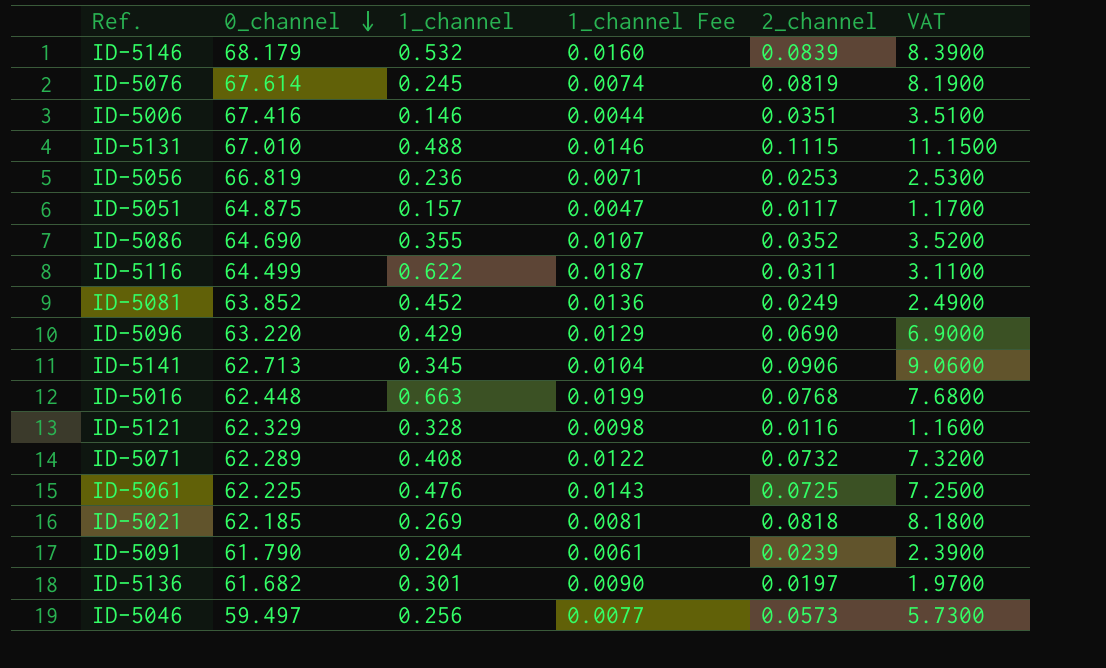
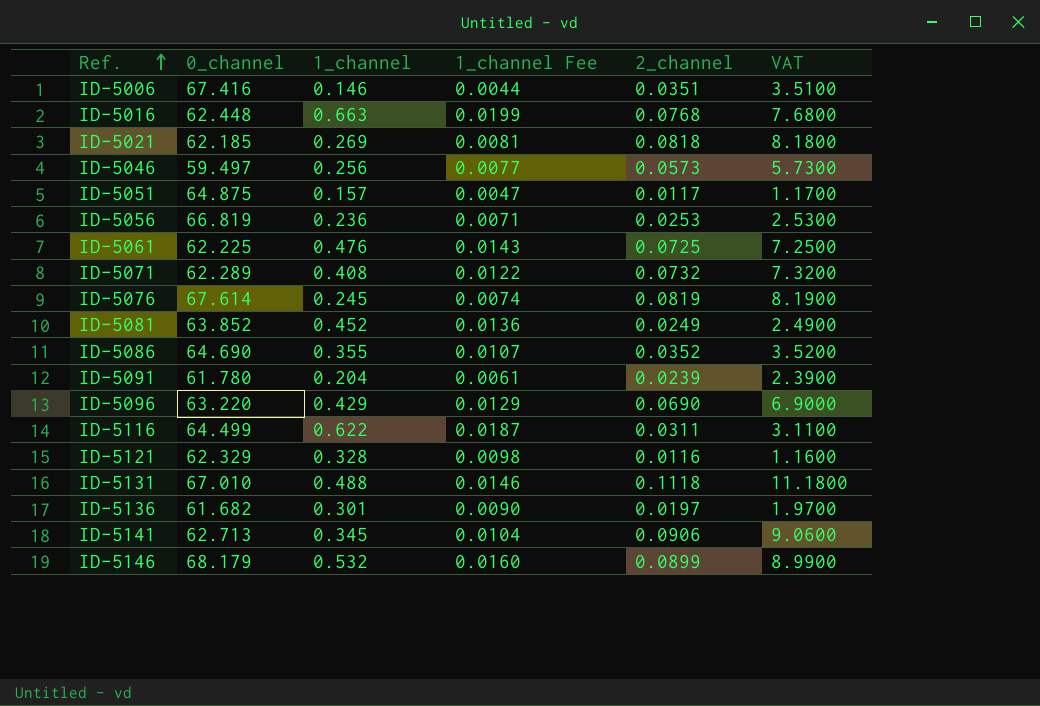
row order: 0_channel descending -> Ref. ascending
ID-5091 | 0_channel: 61.790 -> 61.780
ID-5131 | 2_channel: 0.1115 -> 0.1118
ID-5131 | VAT: 11.1500 -> 11.1800
ID-5146 | 2_channel: 0.0839 -> 0.0899
ID-5146 | VAT: 8.3900 -> 8.9900

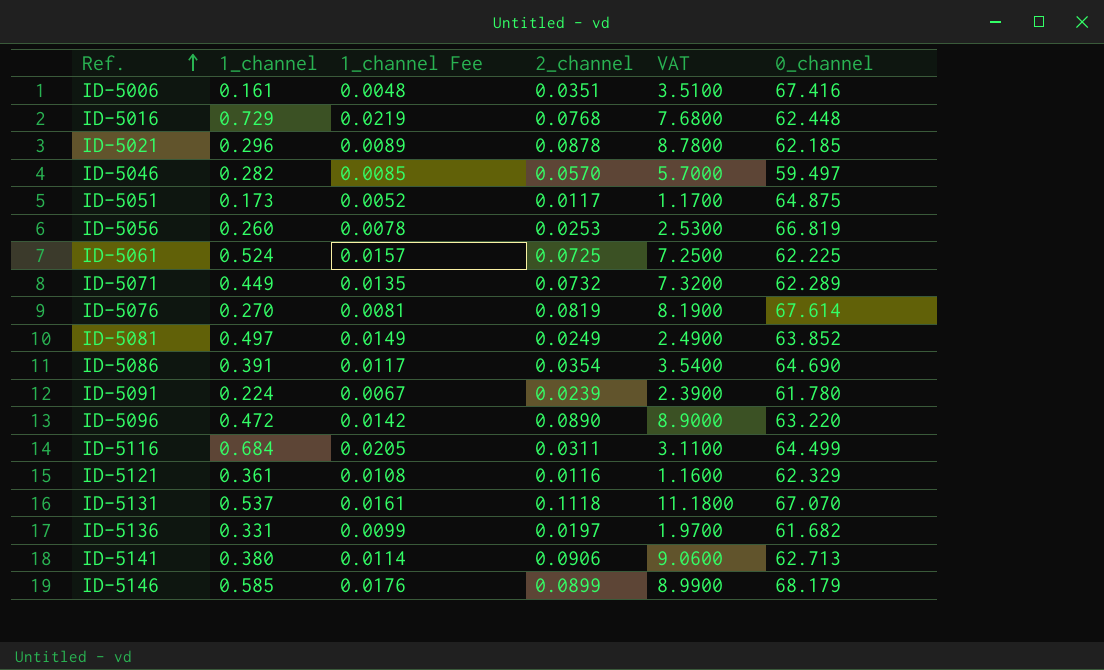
column 0_channel | position: 2 -> 6
ID-5006 | 1_channel: 0.146 -> 0.161
ID-5006 | 1_channel Fee: 0.0044 -> 0.0048
ID-5016 | 1_channel: 0.663 -> 0.729
ID-5016 | 1_channel Fee: 0.0199 -> 0.0219
ID-5021 | 1_channel: 0.269 -> 0.296
ID-5021 | 1_channel Fee: 0.0081 -> 0.0089
ID-5021 | 2_channel: 0.0818 -> 0.0878
ID-5021 | VAT: 8.1800 -> 8.7800
ID-5046 | 1_channel: 0.256 -> 0.282
ID-5046 | 1_channel Fee: 0.0077 -> 0.0085
ID-5046 | 2_channel: 0.0573 -> 0.0570
ID-5046 | VAT: 5.7300 -> 5.7000
ID-5051 | 1_channel: 0.157 -> 0.173
ID-5051 | 1_channel Fee: 0.0047 -> 0.0052
ID-5056 | 1_channel: 0.236 -> 0.260
ID-5056 | 1_channel Fee: 0.0071 -> 0.0078
ID-5061 | 1_channel: 0.476 -> 0.524
ID-5061 | 1_channel Fee: 0.0143 -> 0.0157
ID-5071 | 1_channel: 0.408 -> 0.449
ID-5071 | 1_channel Fee: 0.0122 -> 0.0135
ID-5076 | 1_channel: 0.245 -> 0.270
ID-5076 | 1_channel Fee: 0.0074 -> 0.0081
ID-5081 | 1_channel: 0.452 -> 0.497
ID-5081 | 1_channel Fee: 0.0136 -> 0.0149
ID-5086 | 1_channel: 0.355 -> 0.391
ID-5086 | 1_channel Fee: 0.0107 -> 0.0117
ID-5086 | 2_channel: 0.0352 -> 0.0354
ID-5086 | VAT: 3.5200 -> 3.5400
ID-5091 | 1_channel: 0.204 -> 0.224
ID-5091 | 1_channel Fee: 0.0061 -> 0.0067
ID-5096 | 1_channel: 0.429 -> 0.472
ID-5096 | 1_channel Fee: 0.0129 -> 0.0142
ID-5096 | 2_channel: 0.0690 -> 0.0890
ID-5096 | VAT: 6.9000 -> 8.9000
ID-5116 | 1_channel: 0.622 -> 0.684
ID-5116 | 1_channel Fee: 0.0187 -> 0.0205
ID-5121 | 1_channel: 0.328 -> 0.361
ID-5121 | 1_channel Fee: 0.0098 -> 0.0108
ID-5131 | 1_channel: 0.488 -> 0.537
ID-5131 | 1_channel Fee: 0.0146 -> 0.0161
ID-5131 | 0_channel: 67.010 -> 67.070
ID-5136 | 1_channel: 0.301 -> 0.331
ID-5136 | 1_channel Fee: 0.0090 -> 0.0099
ID-5141 | 1_channel: 0.345 -> 0.380
ID-5141 | 1_channel Fee: 0.0104 -> 0.0114
ID-5146 | 1_channel: 0.532 -> 0.585
ID-5146 | 1_channel Fee: 0.0160 -> 0.0176

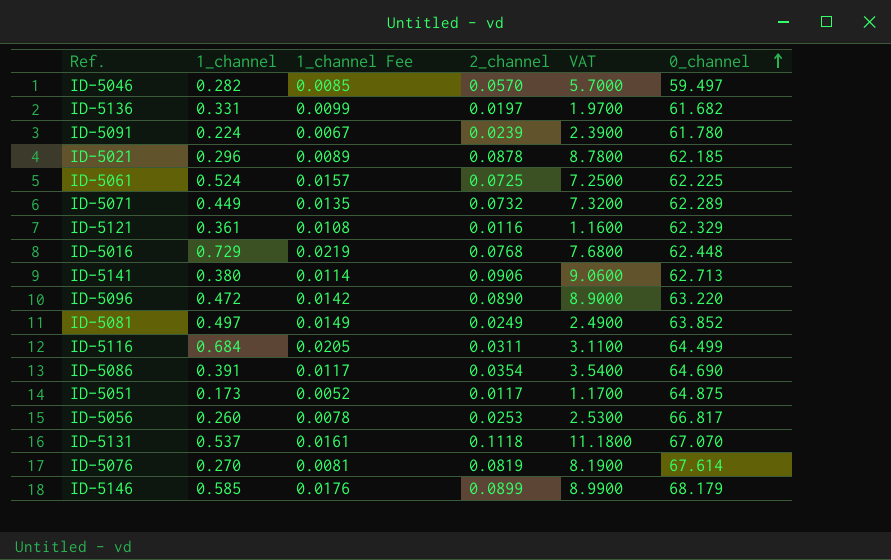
row order: Ref. ascending -> 0_channel ascending
row ID-5006: 0.161 | 0.0048 | 0.0351 | 3.5100 | 67.416 -> none
ID-5056 | 0_channel: 66.819 -> 66.817

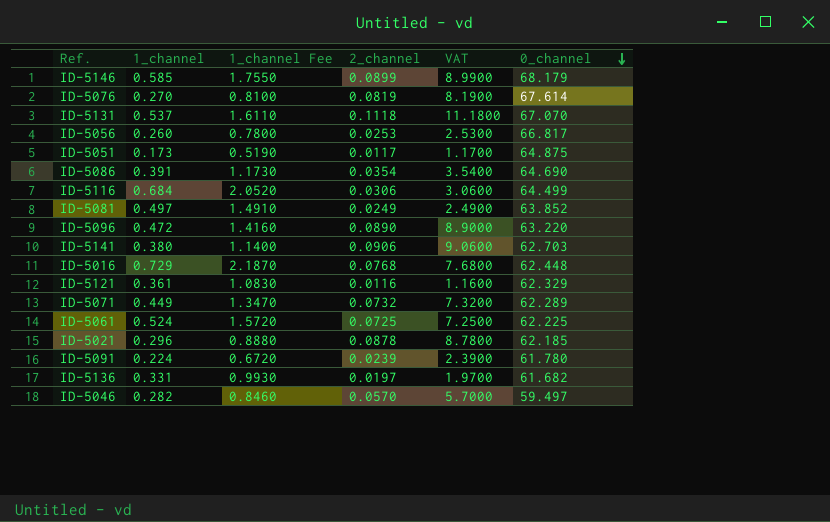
row order: 0_channel ascending -> 0_channel descending
column 1_channel Fee | formula: [1_channel] * 0.03 -> [1_channel] * 3
ID-5116 | 2_channel: 0.0311 -> 0.0306
ID-5116 | VAT: 3.1100 -> 3.0600
ID-5141 | 0_channel: 62.713 -> 62.703

